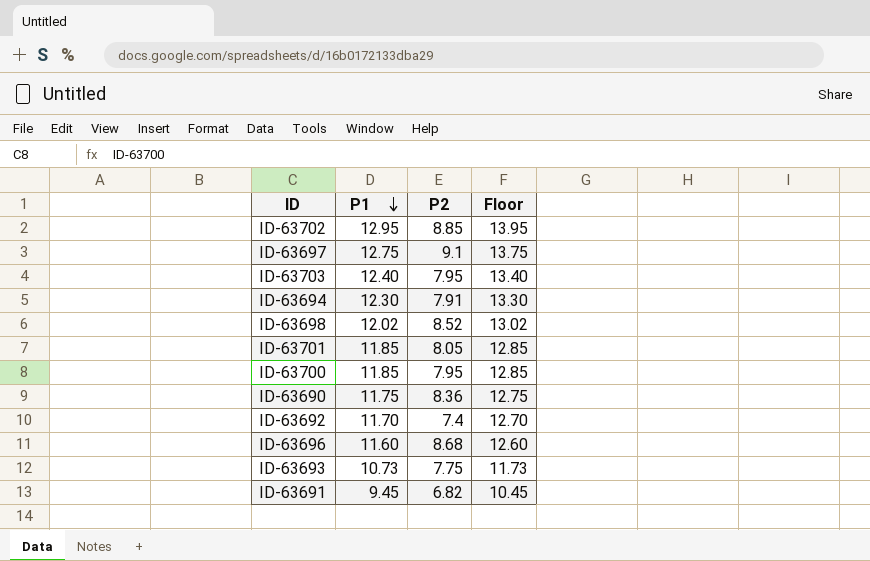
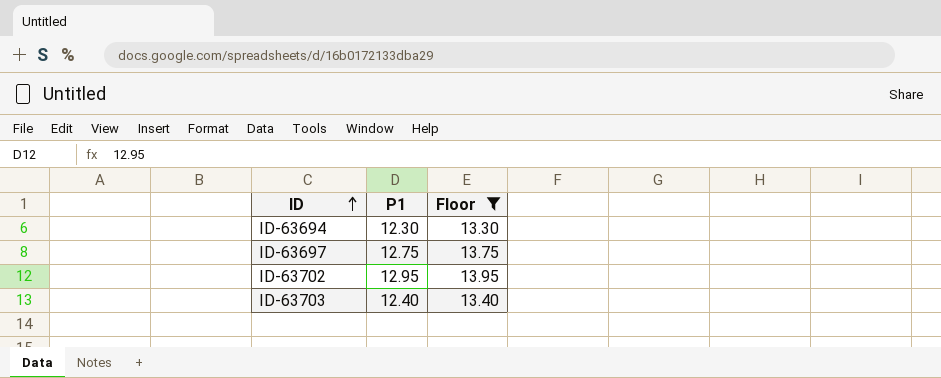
filter: none -> Floor >= 13.30
row order: P1 descending -> ID ascending
column P2 | position: 3 -> none

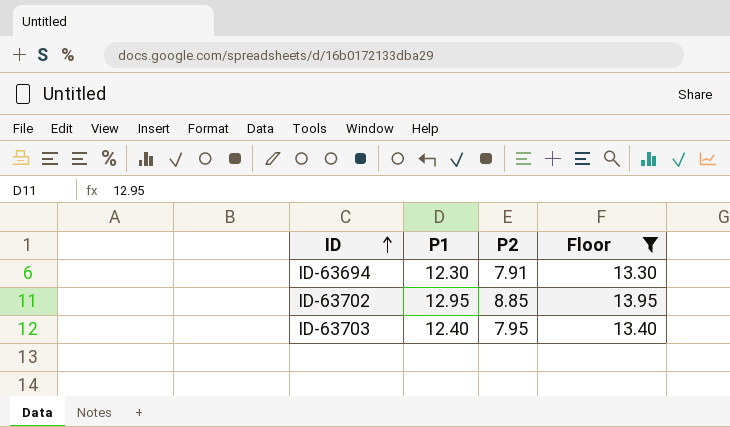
column P2 | position: none -> 3
row ID-63697: 12.75 | 13.75 -> none

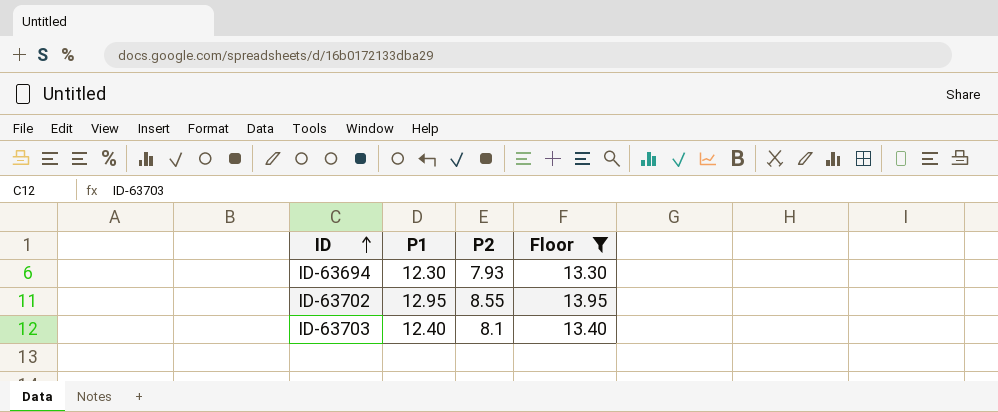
ID-63694 | P2: 7.91 -> 7.93
ID-63702 | P2: 8.85 -> 8.55
ID-63703 | P2: 7.95 -> 8.1

